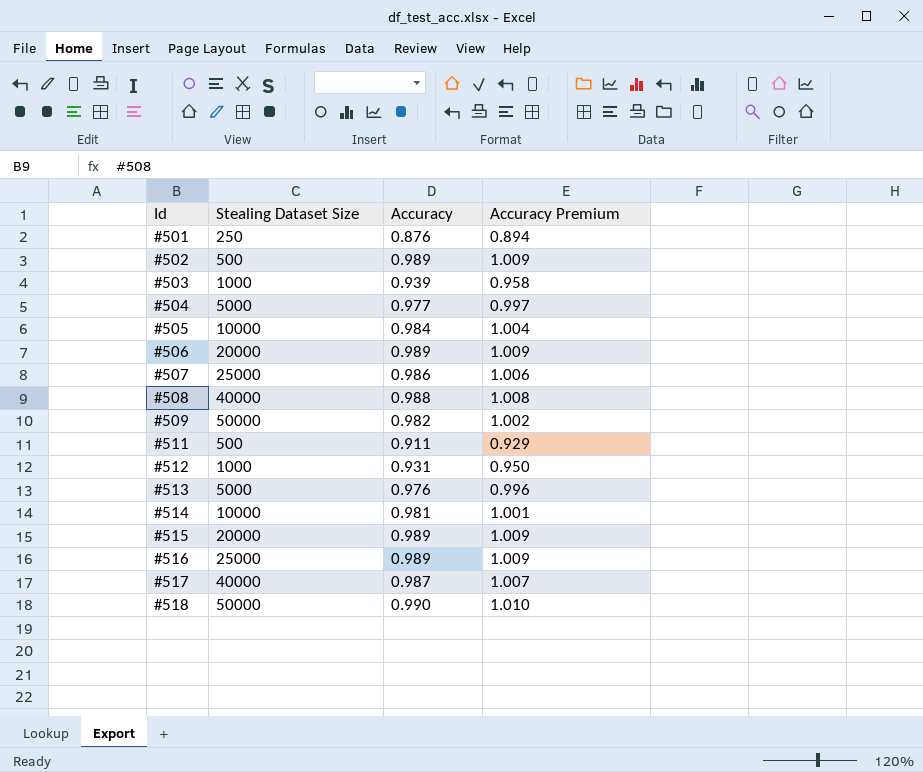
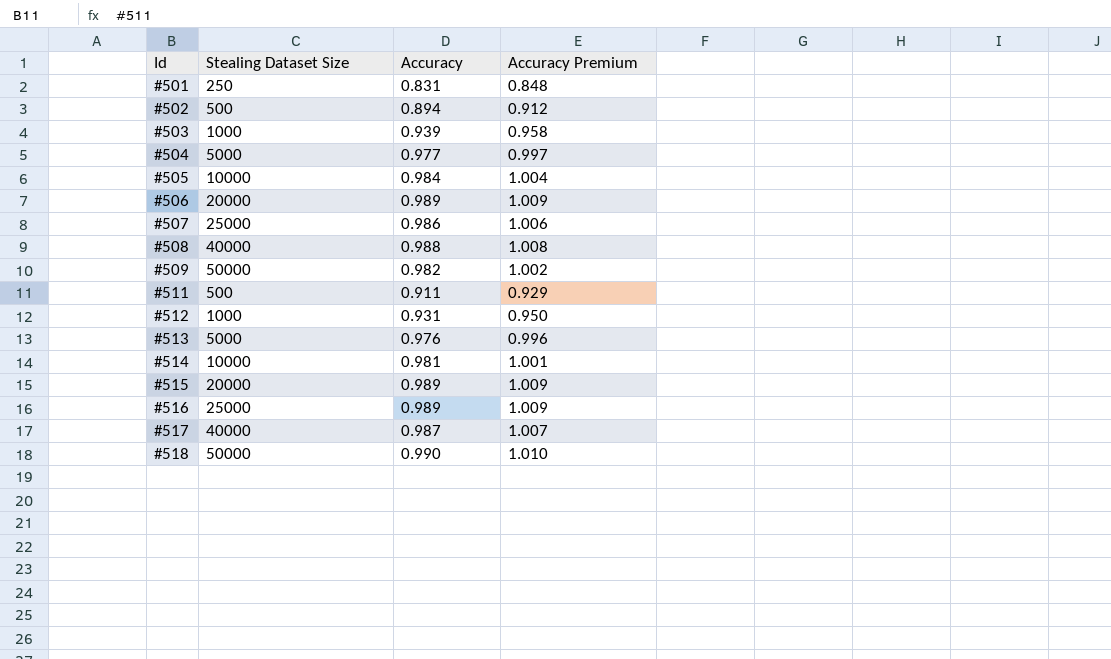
#501 | Accuracy: 0.876 -> 0.831
#501 | Accuracy Premium: 0.894 -> 0.848
#502 | Accuracy: 0.989 -> 0.894
#502 | Accuracy Premium: 1.009 -> 0.912

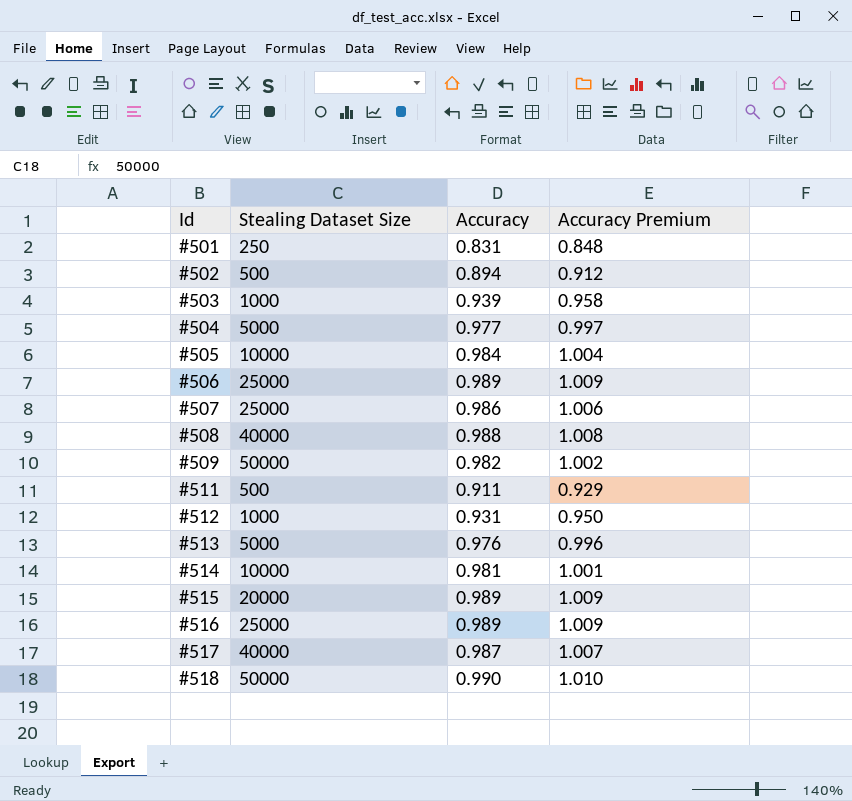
#506 | Stealing Dataset Size: 20000 -> 25000

